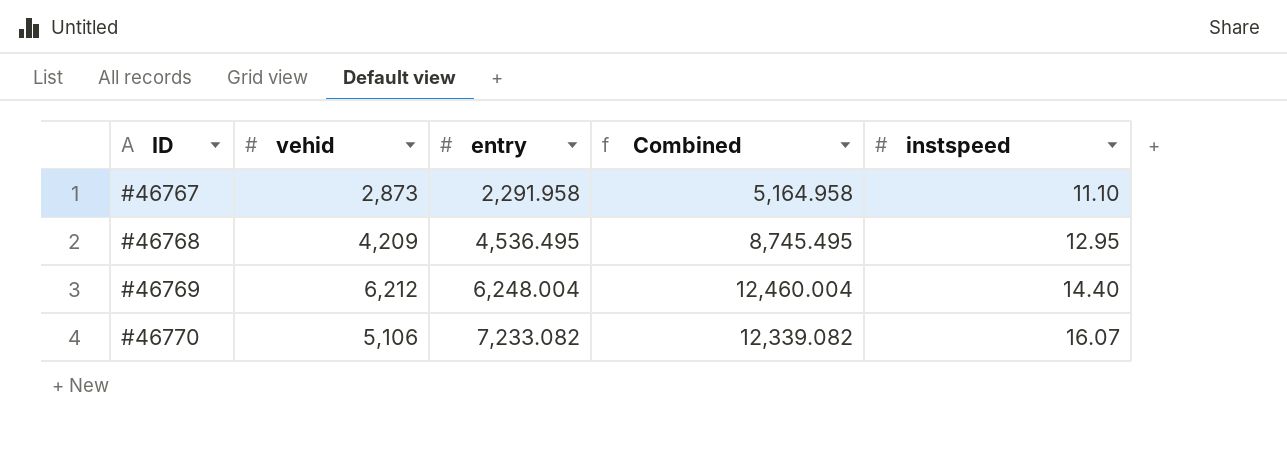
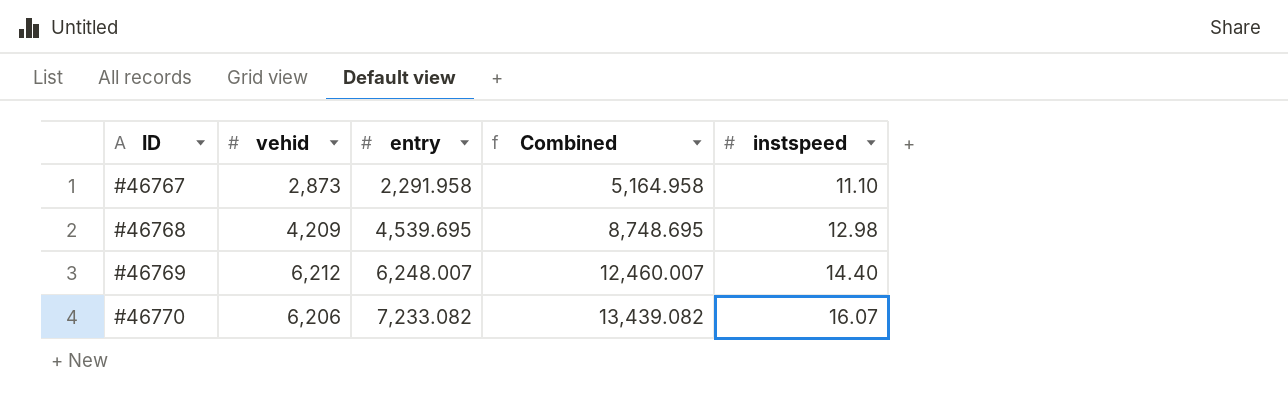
#46768 | entry: 4,536.495 -> 4,539.695
#46768 | Combined: 8,745.495 -> 8,748.695
#46768 | instspeed: 12.95 -> 12.98
#46769 | entry: 6,248.004 -> 6,248.007
#46769 | Combined: 12,460.004 -> 12,460.007
#46770 | vehid: 5,106 -> 6,206
#46770 | Combined: 12,339.082 -> 13,439.082

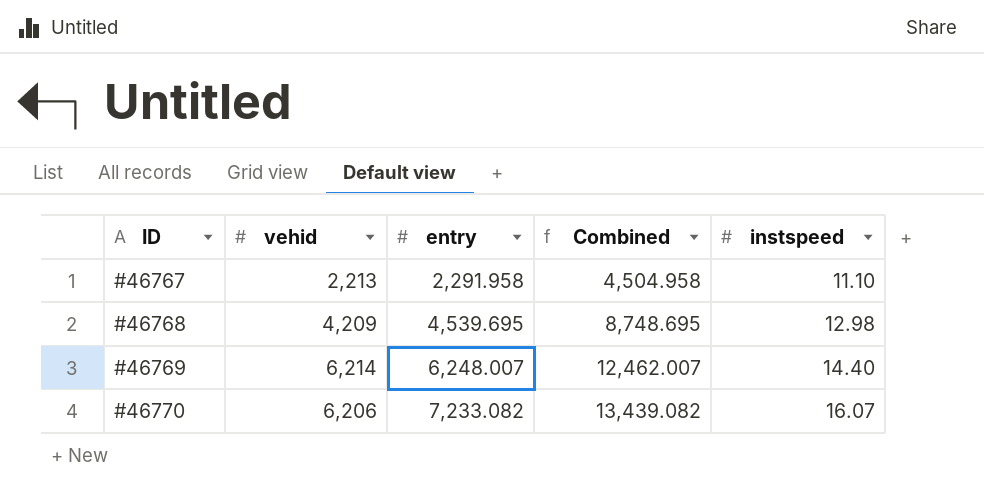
#46767 | vehid: 2,873 -> 2,213
#46767 | Combined: 5,164.958 -> 4,504.958
#46769 | vehid: 6,212 -> 6,214
#46769 | Combined: 12,460.007 -> 12,462.007

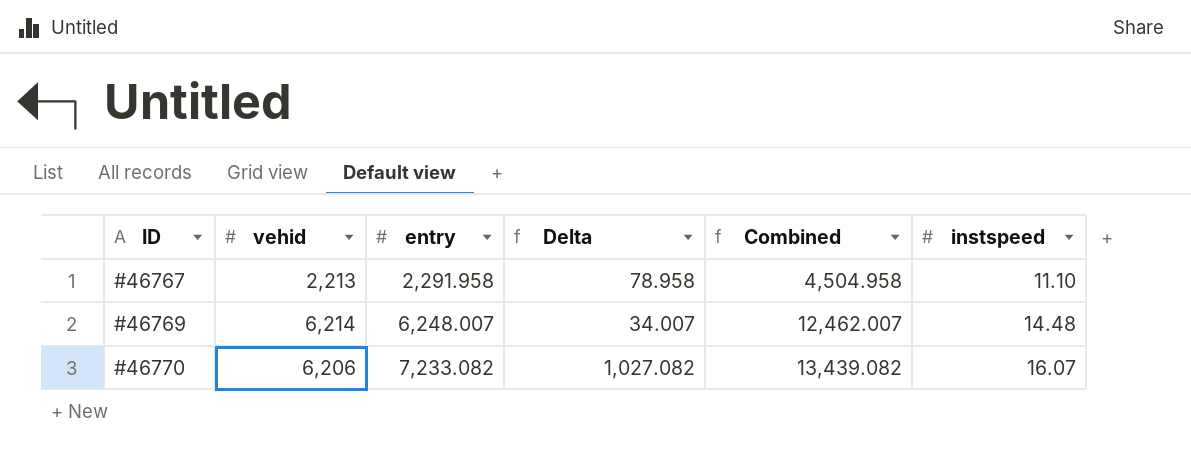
column Delta | formula: none -> [entry] - [vehid]
row #46768: 4,209 | 4,539.695 | 8,748.695 | 12.98 -> none
#46769 | instspeed: 14.40 -> 14.48

